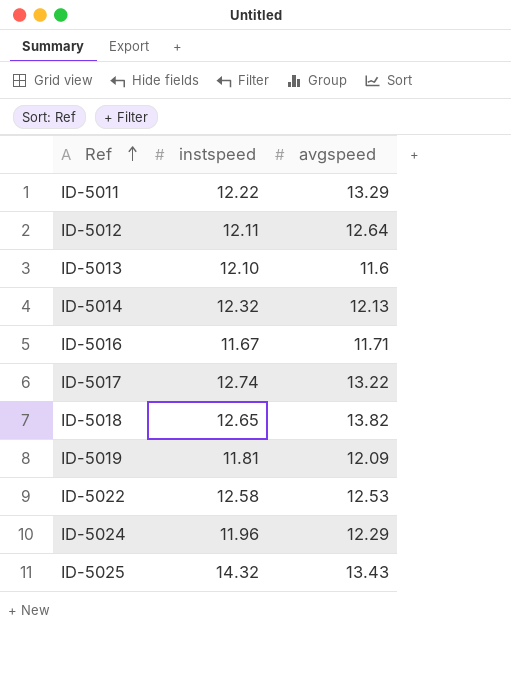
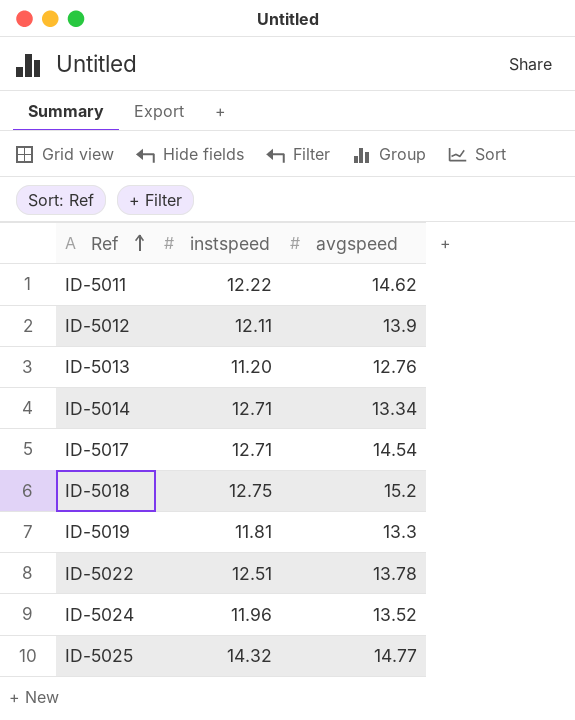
row ID-5016: 11.67 | 11.71 -> none
ID-5011 | avgspeed: 13.29 -> 14.62
ID-5012 | avgspeed: 12.64 -> 13.9
ID-5013 | instspeed: 12.10 -> 11.20
ID-5013 | avgspeed: 11.6 -> 12.76
ID-5014 | instspeed: 12.32 -> 12.71
ID-5014 | avgspeed: 12.13 -> 13.34
ID-5017 | instspeed: 12.74 -> 12.71
ID-5017 | avgspeed: 13.22 -> 14.54
ID-5018 | instspeed: 12.65 -> 12.75
ID-5018 | avgspeed: 13.82 -> 15.2
ID-5019 | avgspeed: 12.09 -> 13.3
ID-5022 | instspeed: 12.58 -> 12.51
ID-5022 | avgspeed: 12.53 -> 13.78
ID-5024 | avgspeed: 12.29 -> 13.52
ID-5025 | avgspeed: 13.43 -> 14.77

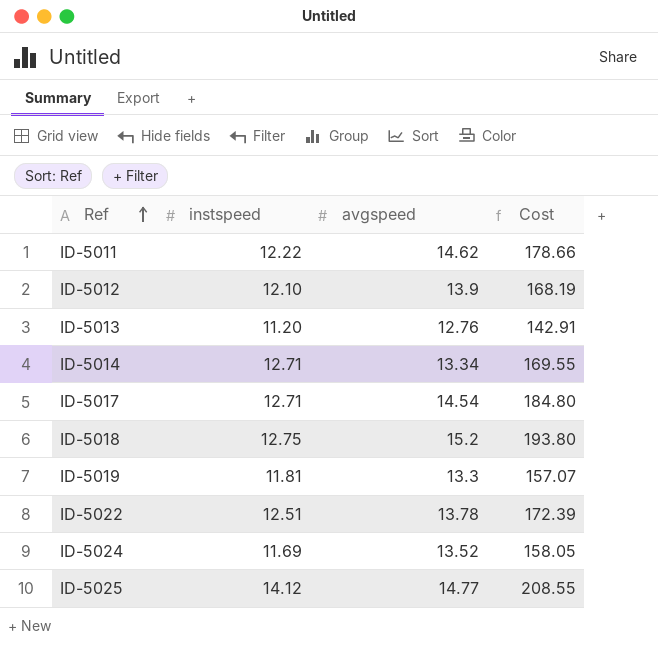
column Cost | formula: none -> [instspeed] * [avgspeed]
ID-5012 | instspeed: 12.11 -> 12.10
ID-5024 | instspeed: 11.96 -> 11.69
ID-5025 | instspeed: 14.32 -> 14.12

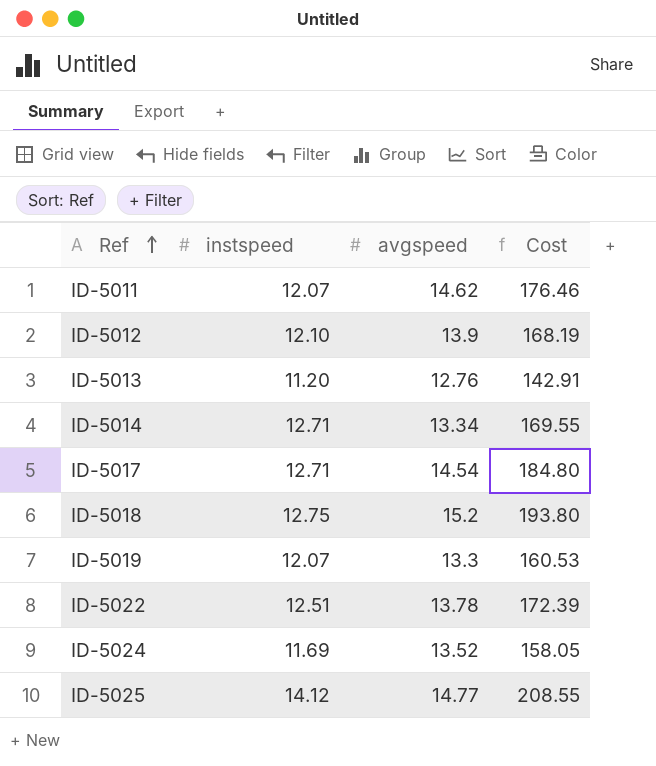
ID-5011 | instspeed: 12.22 -> 12.07
ID-5011 | Cost: 178.66 -> 176.46
ID-5019 | instspeed: 11.81 -> 12.07
ID-5019 | Cost: 157.07 -> 160.53

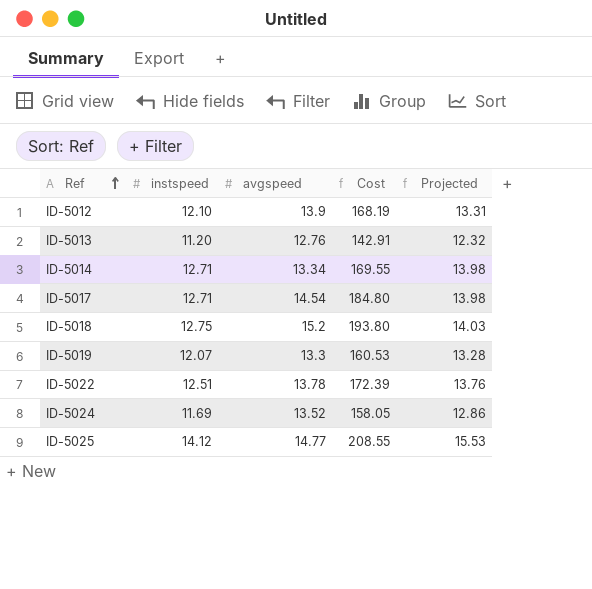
column Projected | formula: none -> [instspeed] * 1.1
row ID-5011: 12.07 | 14.62 | 176.46 -> none

